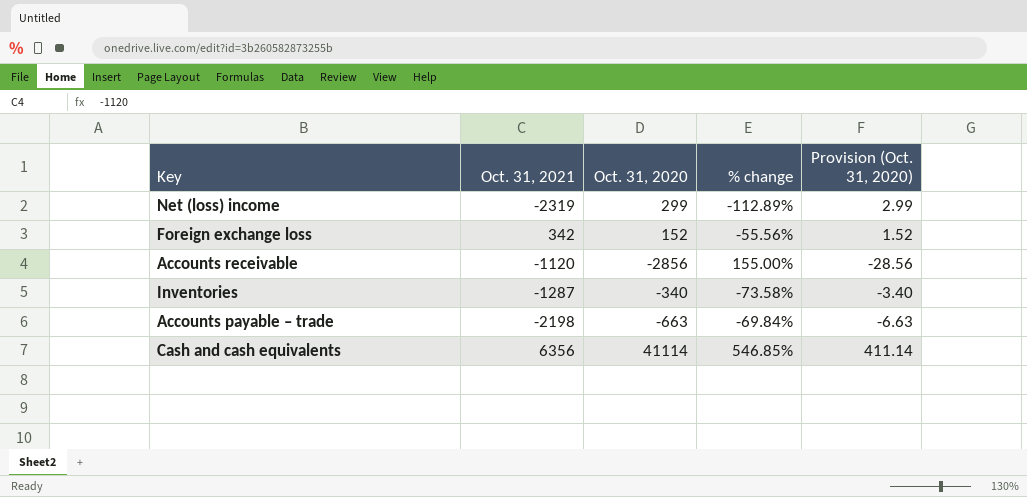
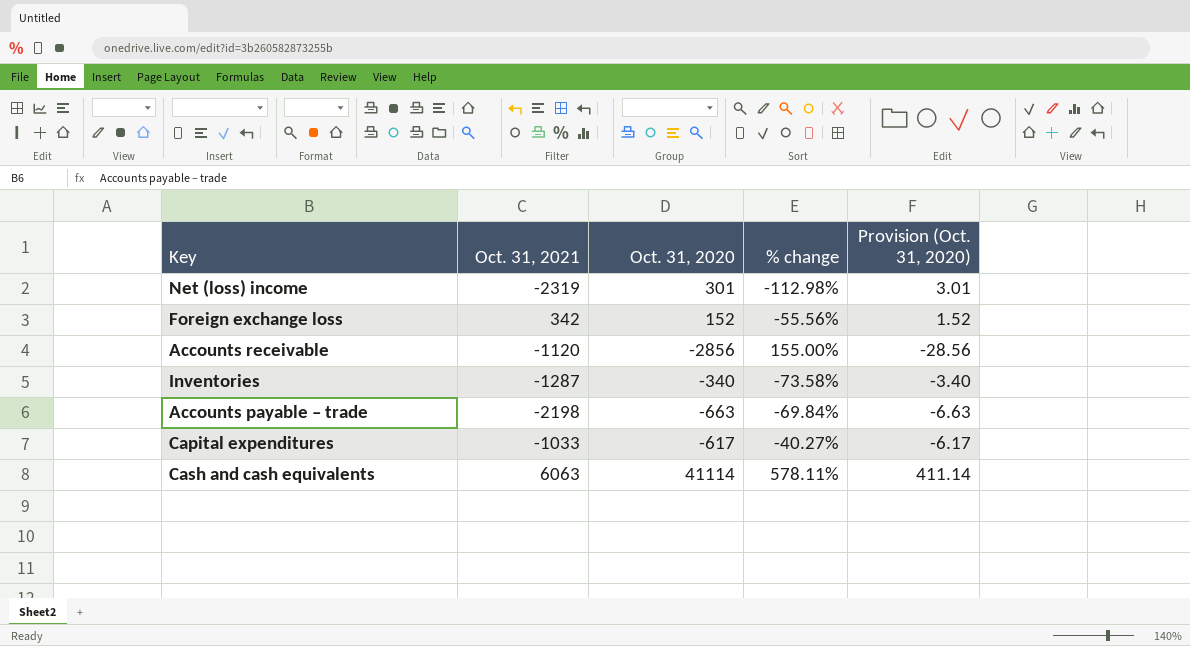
Net (loss) income | Oct. 31, 2020: 299 -> 301
Net (loss) income | % change: -112.89% -> -112.98%
Net (loss) income | Provision (Oct. 31, 2020): 2.99 -> 3.01
row Capital expenditures: none -> -1033 | -617 | -40.27% | -6.17
Cash and cash equivalents | Oct. 31, 2021: 6356 -> 6063
Cash and cash equivalents | % change: 546.85% -> 578.11%

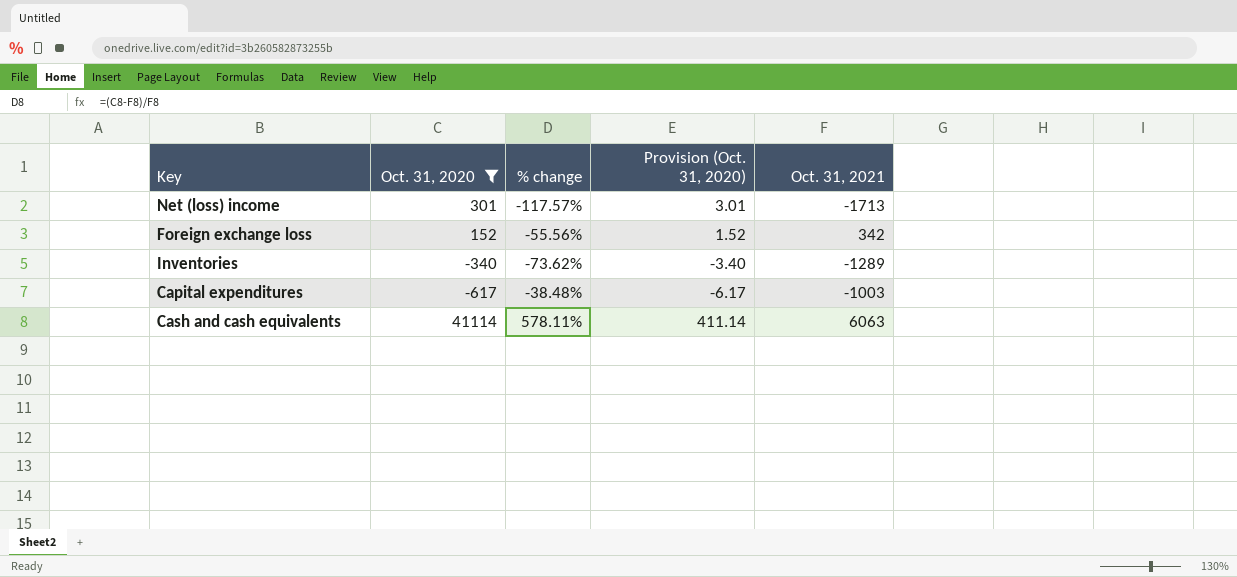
filter: none -> Oct. 31, 2020 >= -617
column Oct. 31, 2021 | position: 2 -> 5
Net (loss) income | % change: -112.98% -> -117.57%
Net (loss) income | Oct. 31, 2021: -2319 -> -1713
Inventories | % change: -73.58% -> -73.62%
Inventories | Oct. 31, 2021: -1287 -> -1289
Capital expenditures | % change: -40.27% -> -38.48%
Capital expenditures | Oct. 31, 2021: -1033 -> -1003

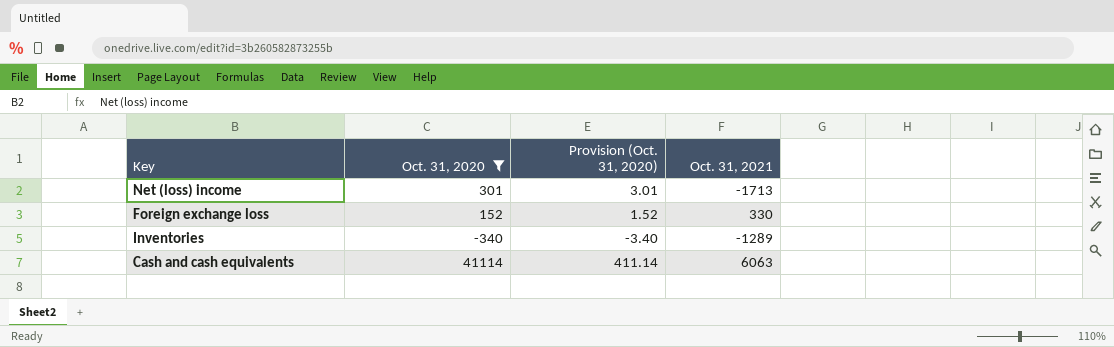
column % change | formula: ([Oct. 31, 2020] - [Oct. 31, 2021]) / [Oct. 31, 2021] -> none
row Capital expenditures: -617 | -38.48% | -6.17 | -1003 -> none
Foreign exchange loss | Oct. 31, 2021: 342 -> 330

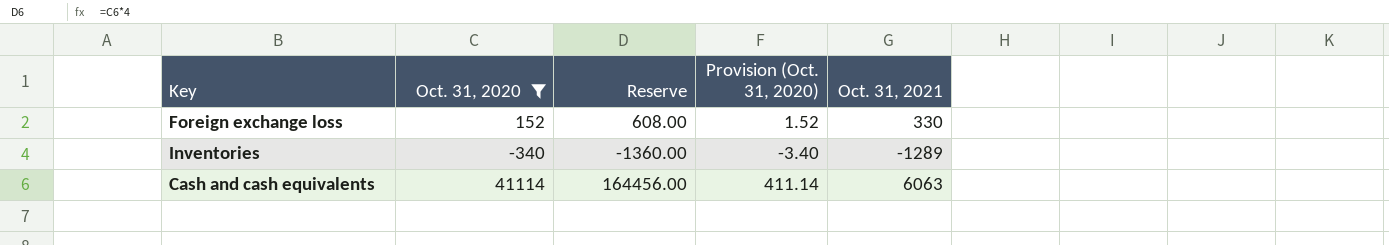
column Reserve | formula: none -> [Oct. 31, 2020] * 4
row Net (loss) income: 301 | 3.01 | -1713 -> none

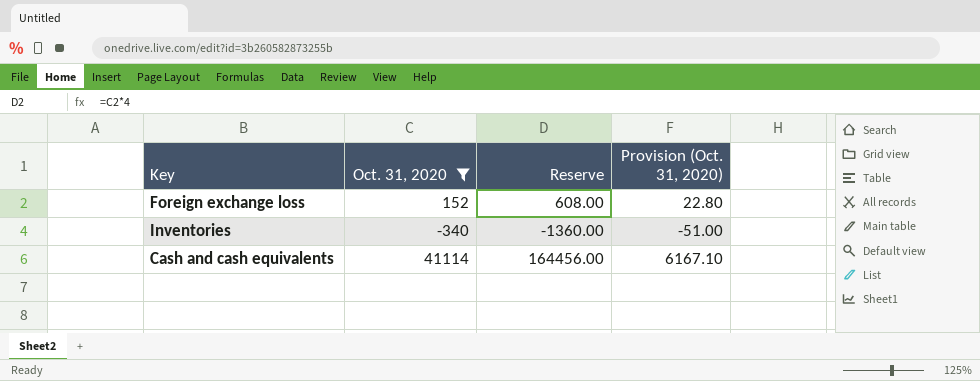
column Oct. 31, 2021 | position: 5 -> none
column Provision (Oct. 31, 2020) | formula: [Oct. 31, 2020] * 0.01 -> [Oct. 31, 2020] * 0.15

